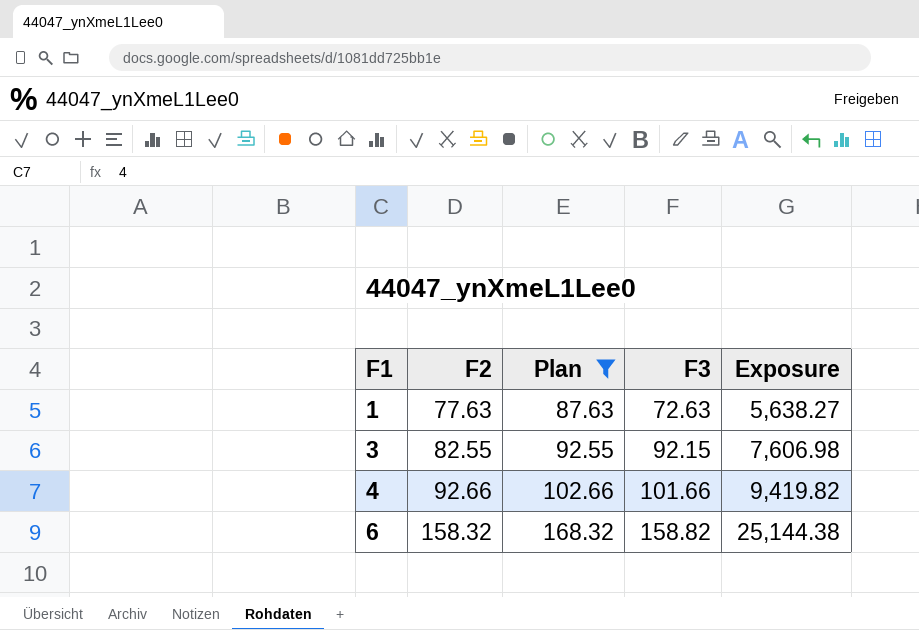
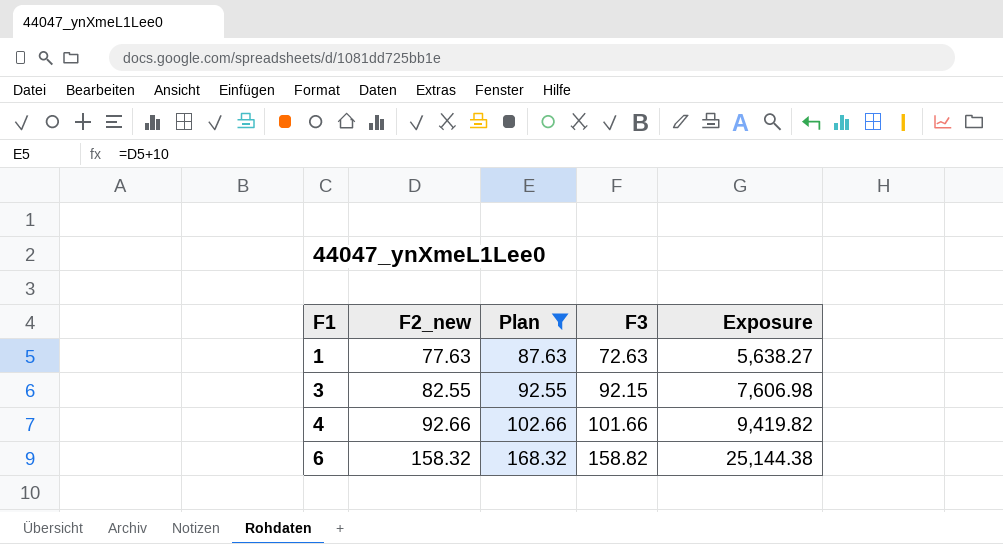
column name: F2 -> F2_new

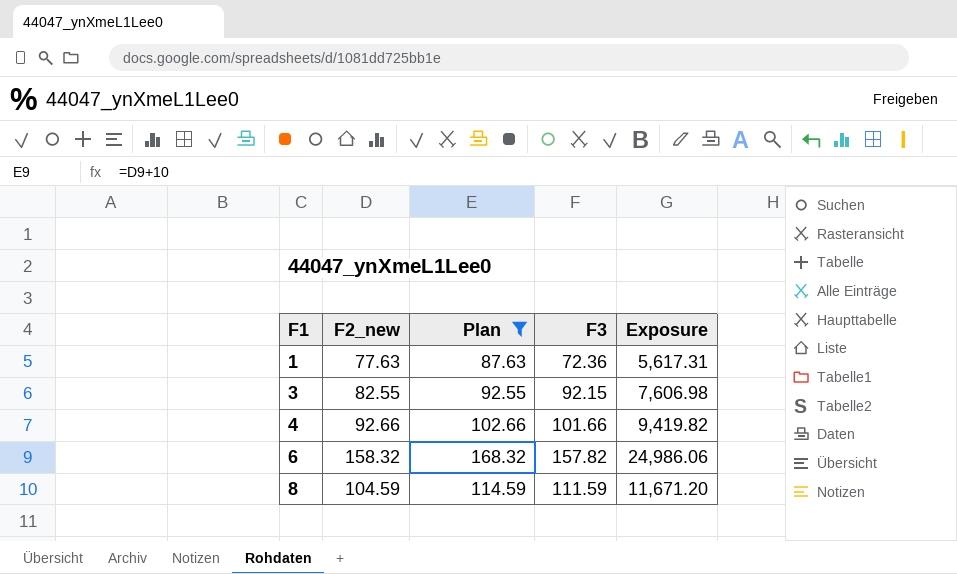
1 | F3: 72.63 -> 72.36
1 | Exposure: 5,638.27 -> 5,617.31
6 | F3: 158.82 -> 157.82
6 | Exposure: 25,144.38 -> 24,986.06
row 8: none -> 104.59 | 114.59 | 111.59 | 11,671.20

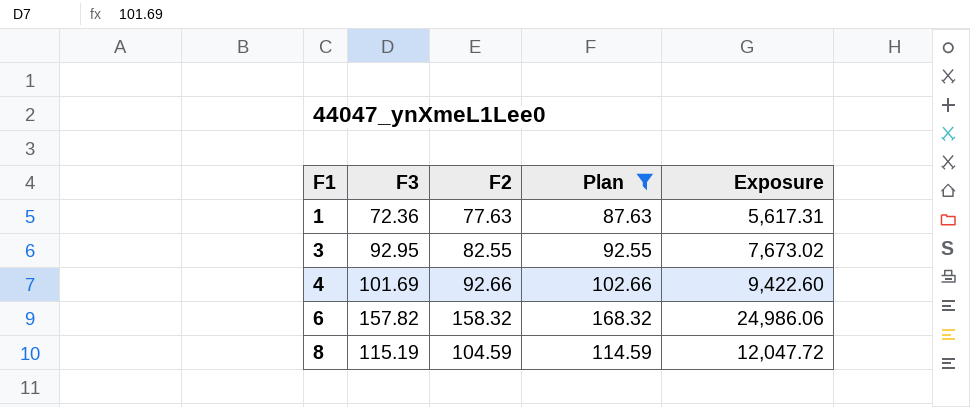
column F3 | position: 4 -> 2
column name: F2_new -> F2
3 | F3: 92.15 -> 92.95
3 | Exposure: 7,606.98 -> 7,673.02
4 | F3: 101.66 -> 101.69
4 | Exposure: 9,419.82 -> 9,422.60
8 | F3: 111.59 -> 115.19
8 | Exposure: 11,671.20 -> 12,047.72

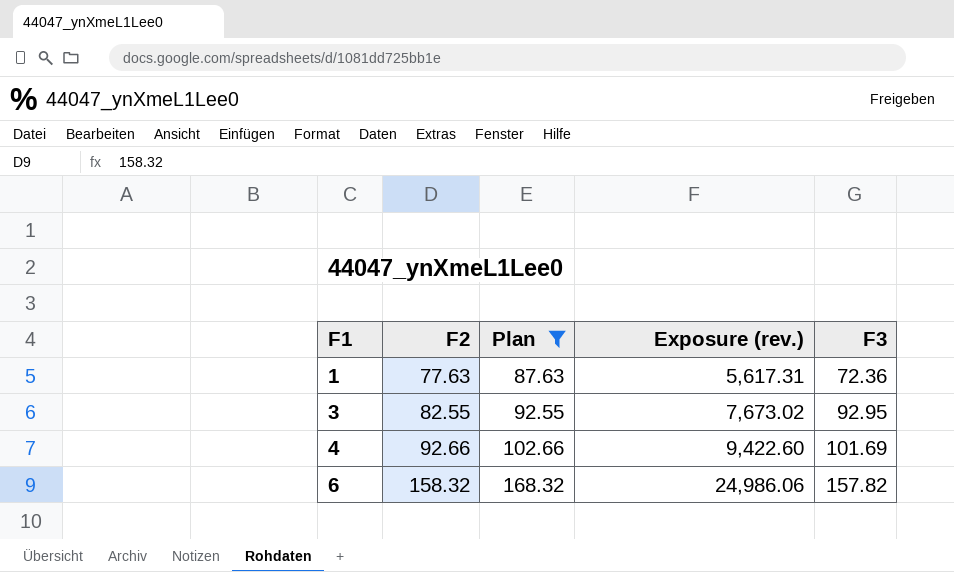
column name: Exposure -> Exposure (rev.)
column F3 | position: 2 -> 5
row 8: 115.19 | 104.59 | 114.59 | 12,047.72 -> none

